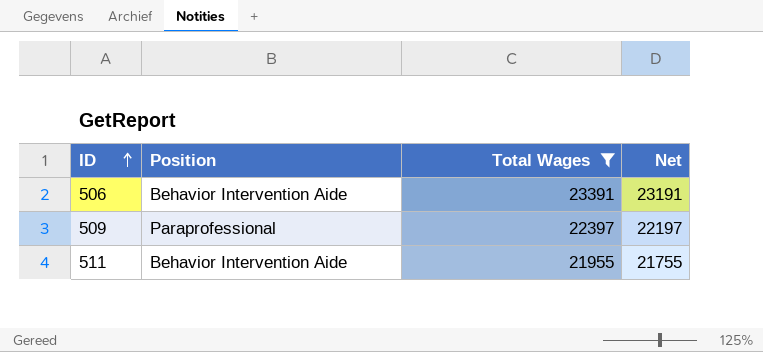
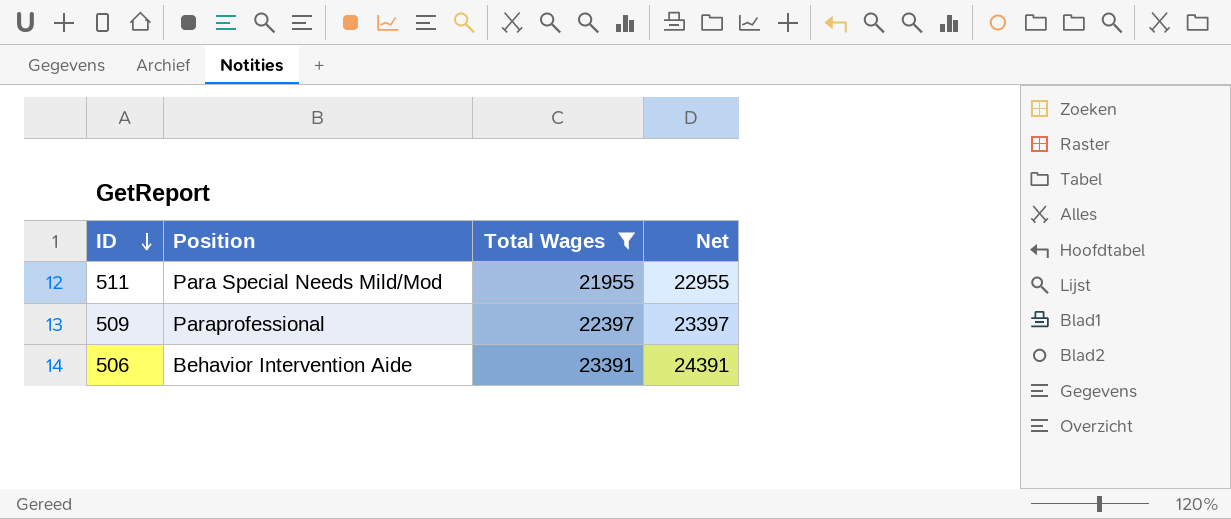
row order: ID ascending -> ID descending
column Net | formula: [Total Wages] - 200 -> [Total Wages] + 1000
511 | Position: Behavior Intervention Aide -> Para Special Needs Mild/Mod

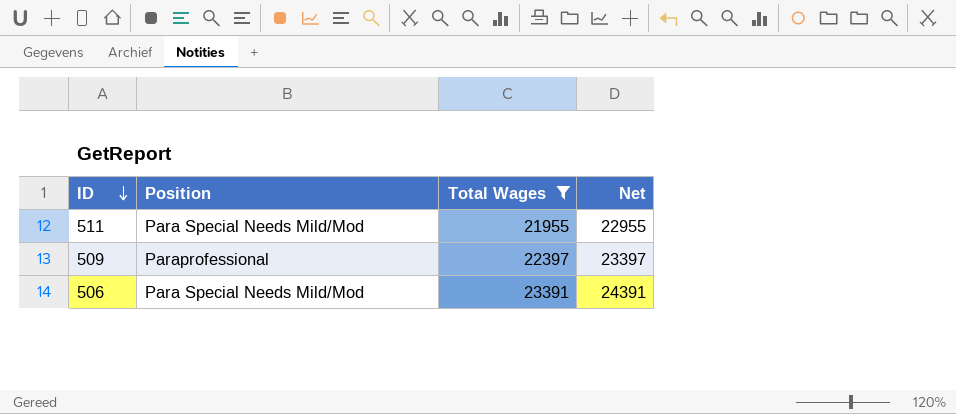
506 | Position: Behavior Intervention Aide -> Para Special Needs Mild/Mod

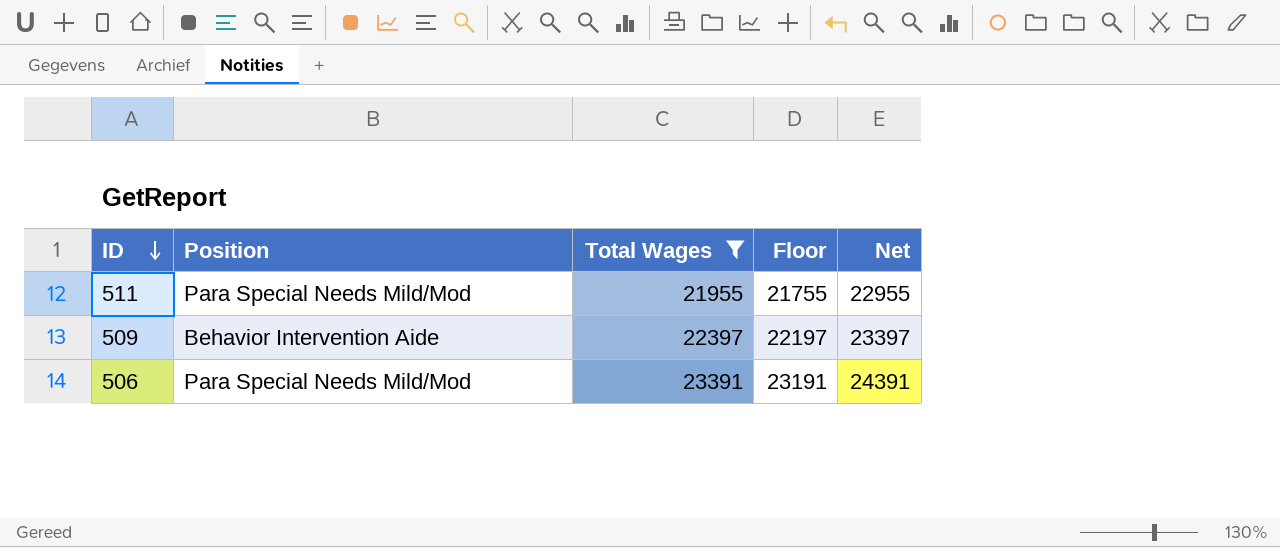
column Floor | formula: none -> [Total Wages] - 200
509 | Position: Paraprofessional -> Behavior Intervention Aide

